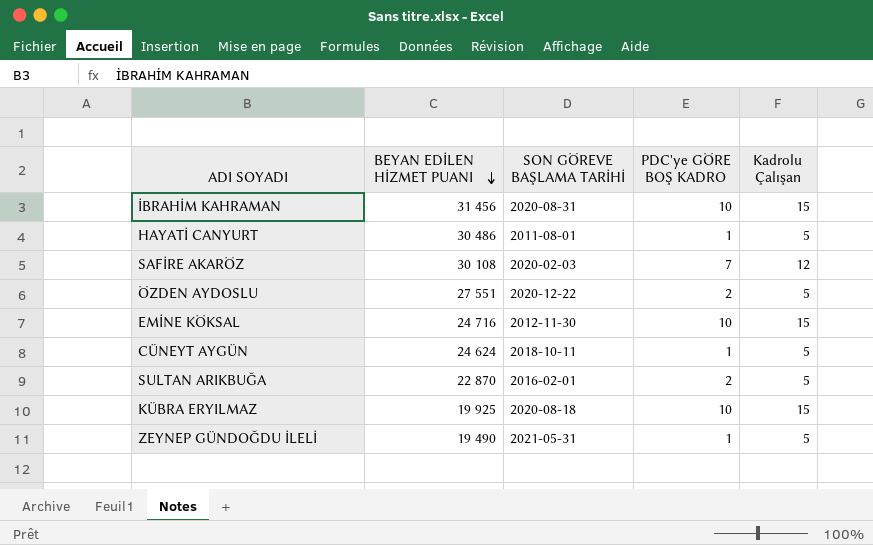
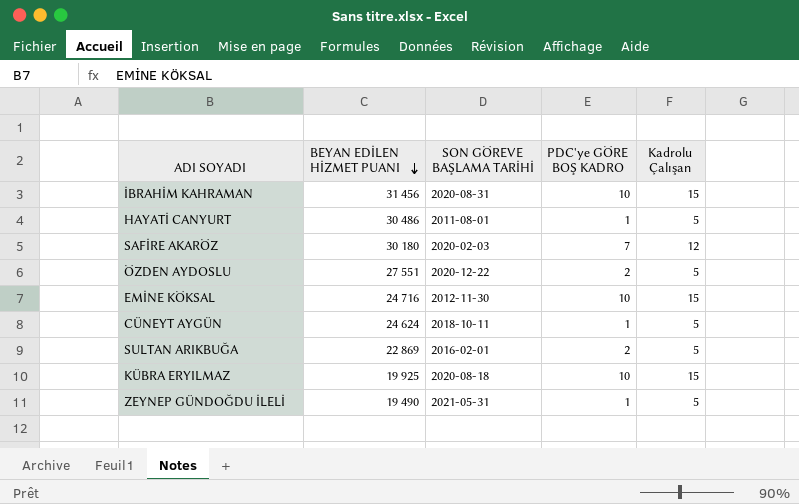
SAFİRE AKARÖZ | BEYAN EDİLEN HİZMET PUANI: 30 108 -> 30 180
SULTAN ARIKBUĞA | BEYAN EDİLEN HİZMET PUANI: 22 870 -> 22 869

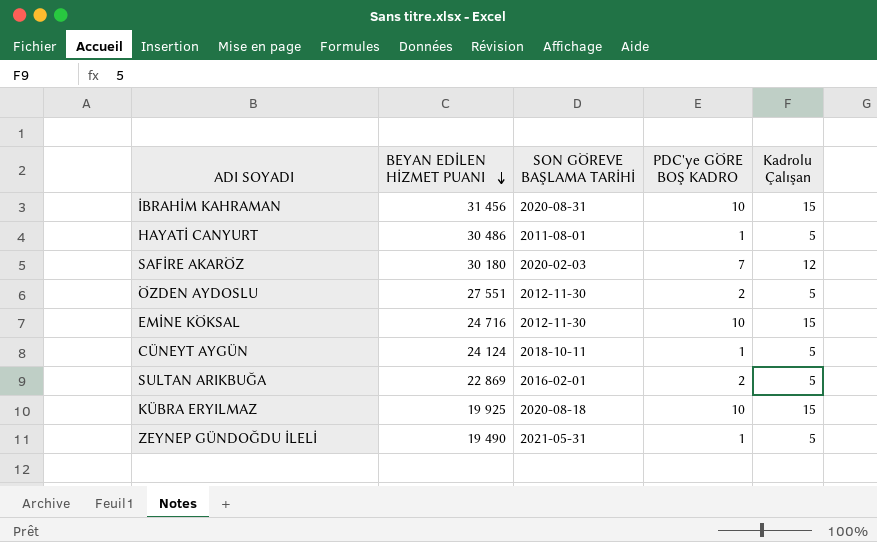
ÖZDEN AYDOSLU | SON GÖREVE BAŞLAMA TARİHİ: 2020-12-22 -> 2012-11-30
CÜNEYT AYGÜN | BEYAN EDİLEN HİZMET PUANI: 24 624 -> 24 124

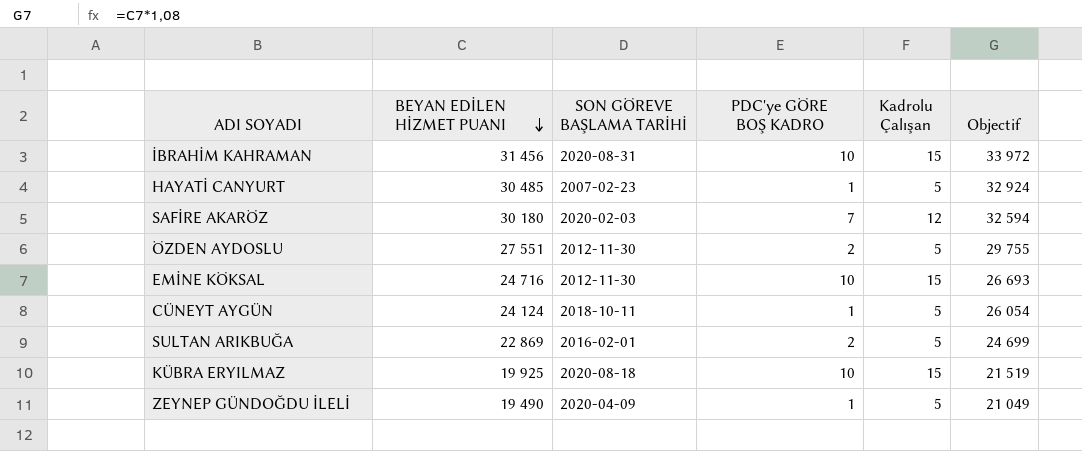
column Objectif | formula: none -> [BEYAN EDİLEN HİZMET PUANI] * 1,08
HAYATİ CANYURT | BEYAN EDİLEN HİZMET PUANI: 30 486 -> 30 485
HAYATİ CANYURT | SON GÖREVE BAŞLAMA TARİHİ: 2011-08-01 -> 2007-02-23
ZEYNEP GÜNDOĞDU İLELİ | SON GÖREVE BAŞLAMA TARİHİ: 2021-05-31 -> 2020-04-09

